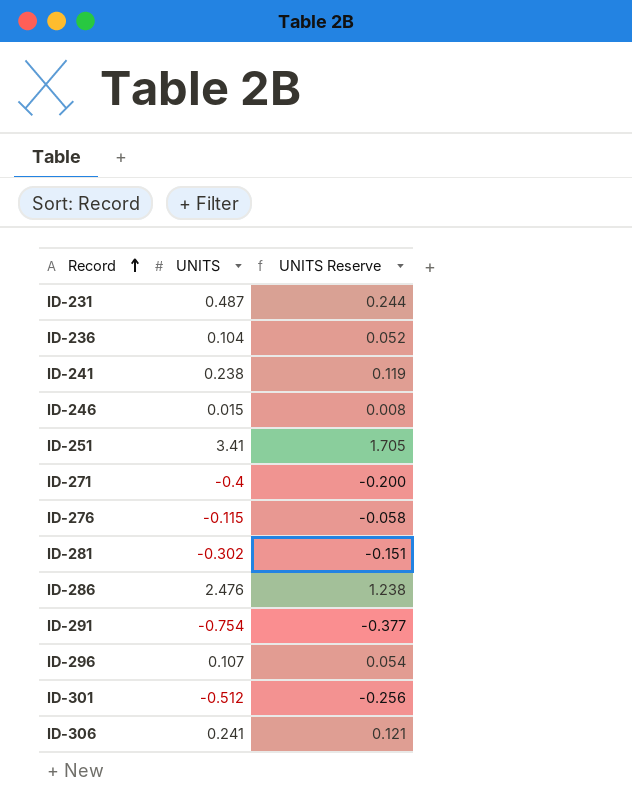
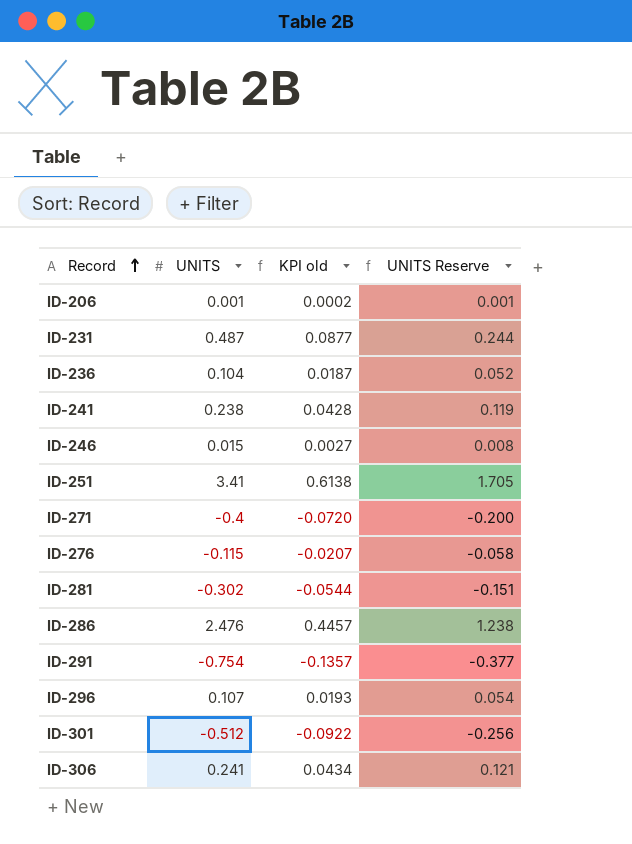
column KPI old | formula: none -> [UNITS] * 0.18
row ID-206: none -> 0.001 | 0.0002 | 0.001

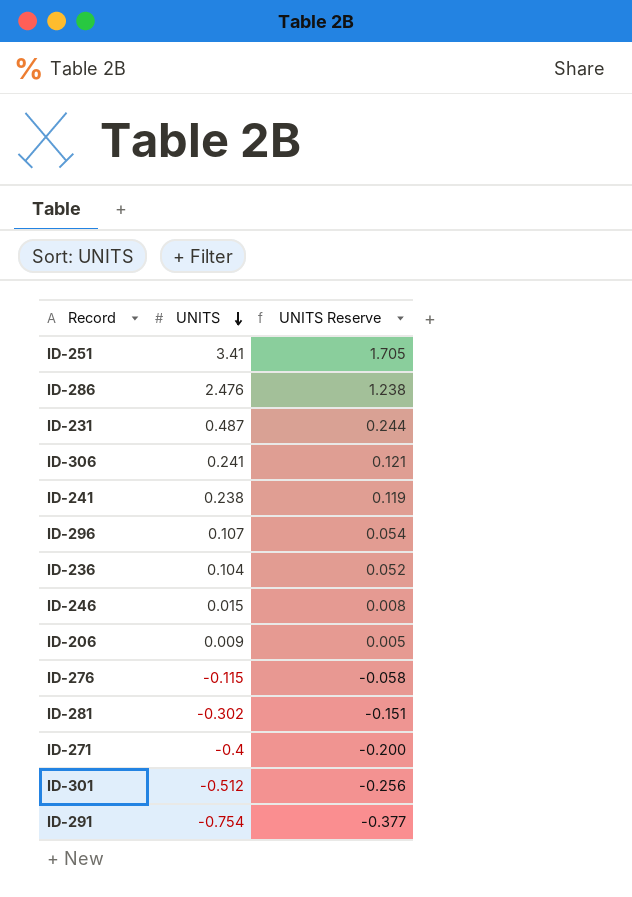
row order: Record ascending -> UNITS descending
column KPI old | formula: [UNITS] * 0.18 -> none
ID-206 | UNITS: 0.001 -> 0.009
ID-206 | UNITS Reserve: 0.001 -> 0.005

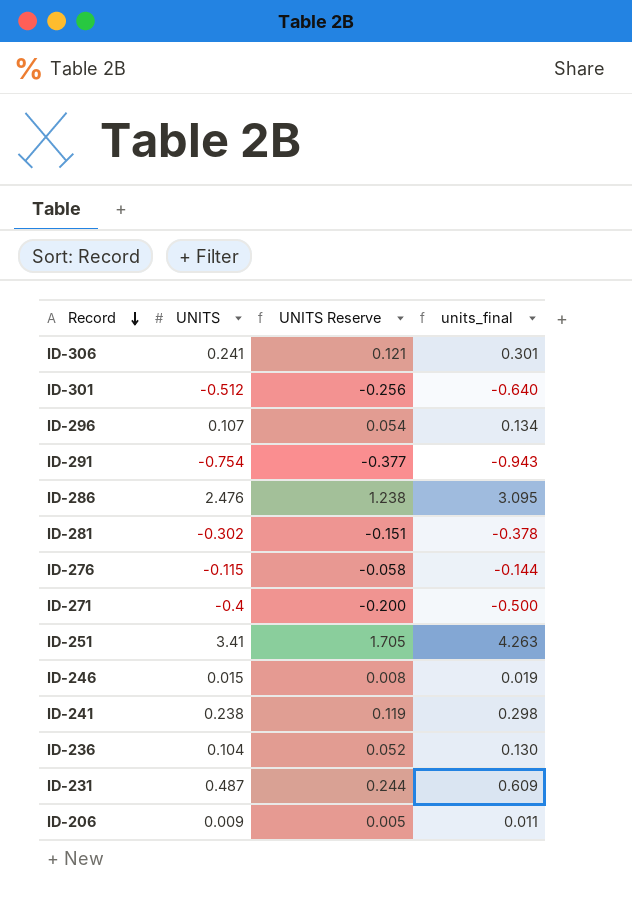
row order: UNITS descending -> Record descending
column units_final | formula: none -> [UNITS] * 1.25

